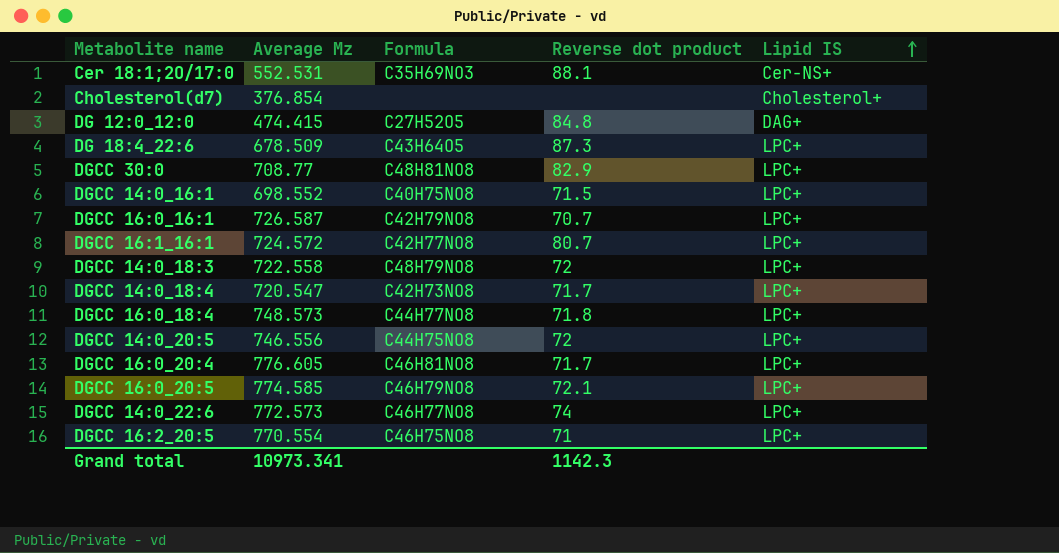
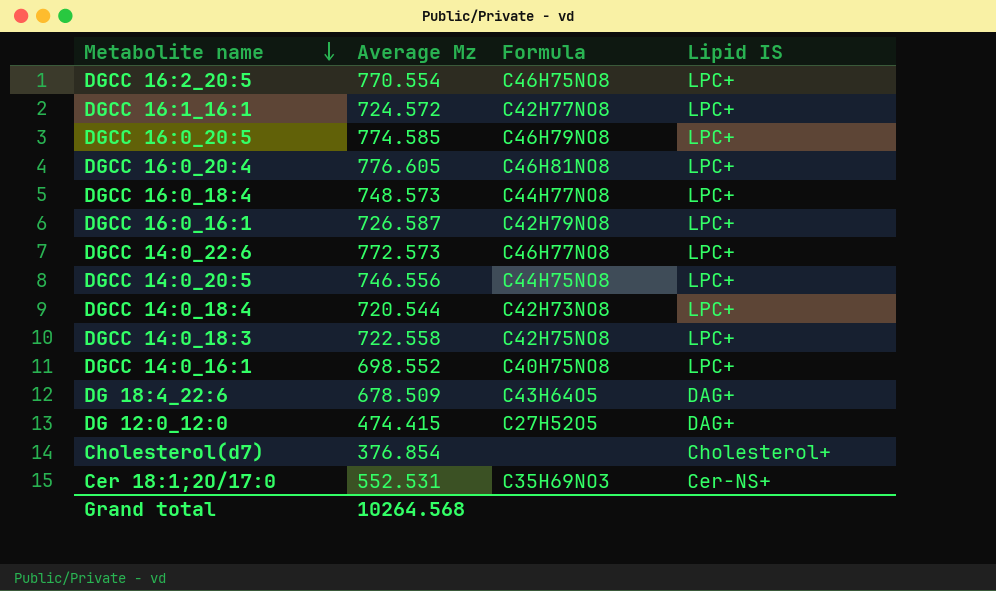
row order: Lipid IS ascending -> Metabolite name descending
column Reverse dot product | position: 4 -> none
row DGCC 30:0: 708.77 | C48H81NO8 | 82.9 | LPC+ -> none
DGCC 14:0_18:4 | Average Mz: 720.547 -> 720.544
DGCC 14:0_18:3 | Formula: C48H79NO8 -> C42H75NO8
DG 18:4_22:6 | Lipid IS: LPC+ -> DAG+
Grand total | Average Mz: 10973.341 -> 10264.568

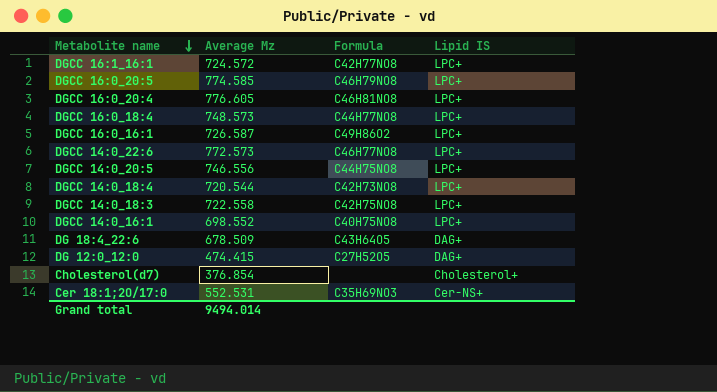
row DGCC 16:2_20:5: 770.554 | C46H75NO8 | LPC+ -> none
DGCC 16:0_16:1 | Formula: C42H79NO8 -> C49H86O2
Grand total | Average Mz: 10264.568 -> 9494.014

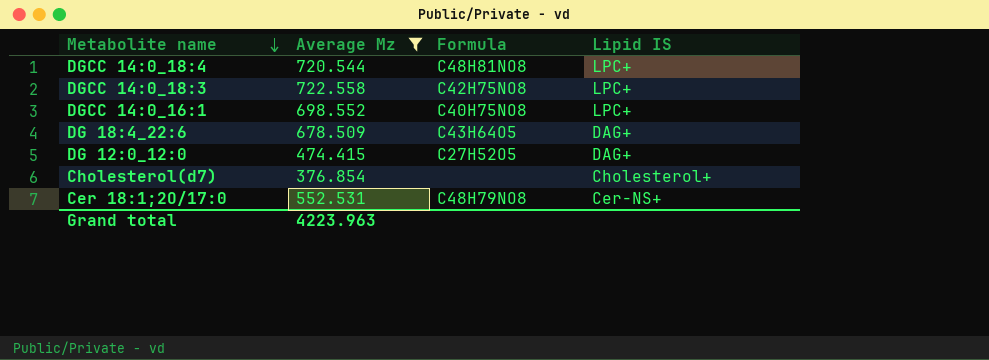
filter: none -> Average Mz <= 722.558
DGCC 14:0_18:4 | Formula: C42H73NO8 -> C48H81NO8
Cer 18:1;2O/17:0 | Formula: C35H69NO3 -> C48H79NO8
Grand total | Average Mz: 9494.014 -> 4223.963

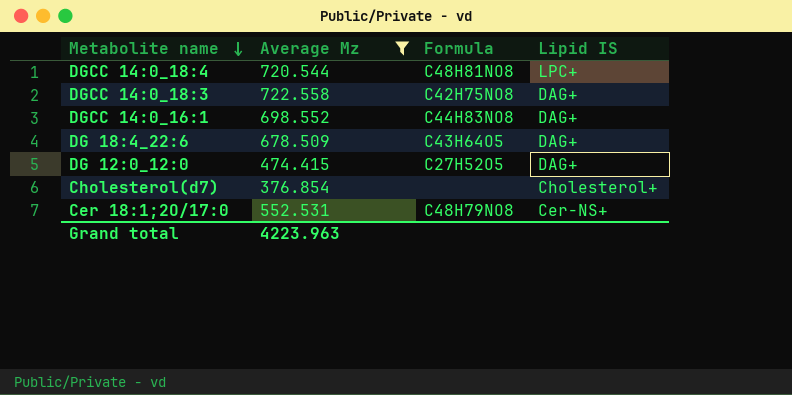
DGCC 14:0_18:3 | Lipid IS: LPC+ -> DAG+
DGCC 14:0_16:1 | Formula: C40H75NO8 -> C44H83NO8
DGCC 14:0_16:1 | Lipid IS: LPC+ -> DAG+

